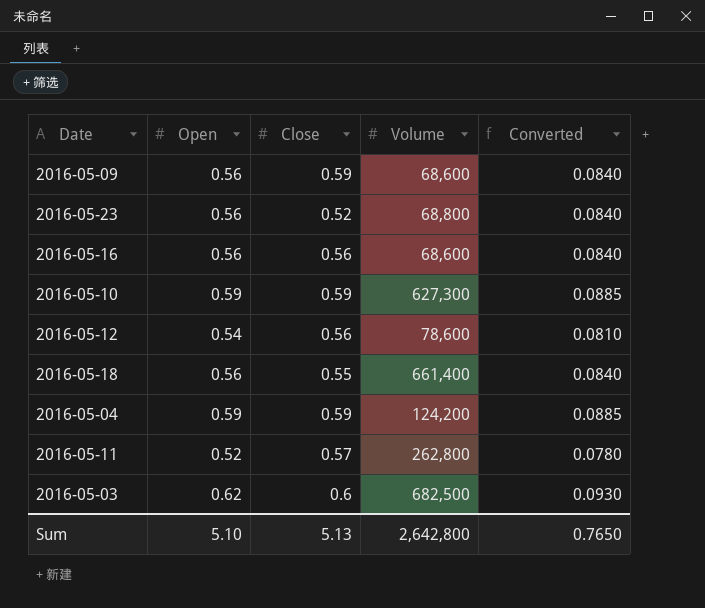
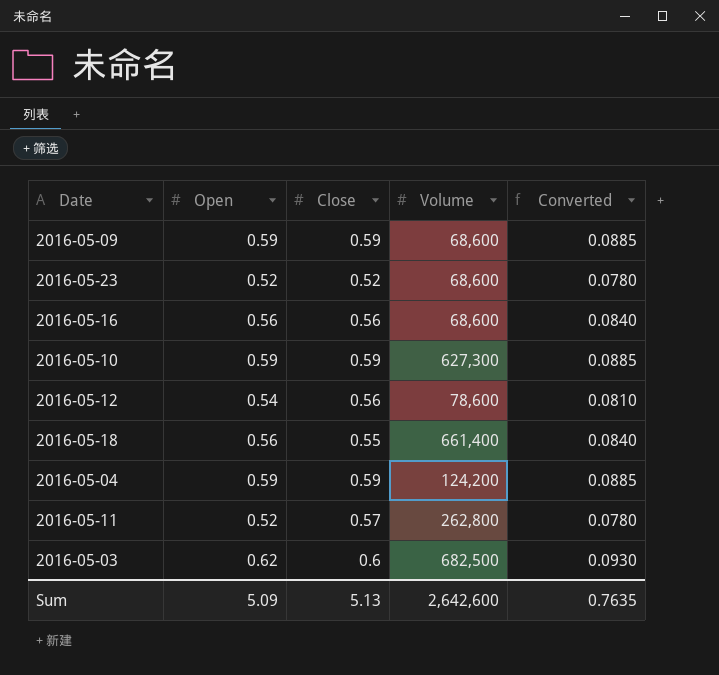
2016-05-09 | Open: 0.56 -> 0.59
2016-05-09 | Converted: 0.0840 -> 0.0885
2016-05-23 | Open: 0.56 -> 0.52
2016-05-23 | Volume: 68,800 -> 68,600
2016-05-23 | Converted: 0.0840 -> 0.0780
Sum | Open: 5.10 -> 5.09
Sum | Volume: 2,642,800 -> 2,642,600
Sum | Converted: 0.7650 -> 0.7635

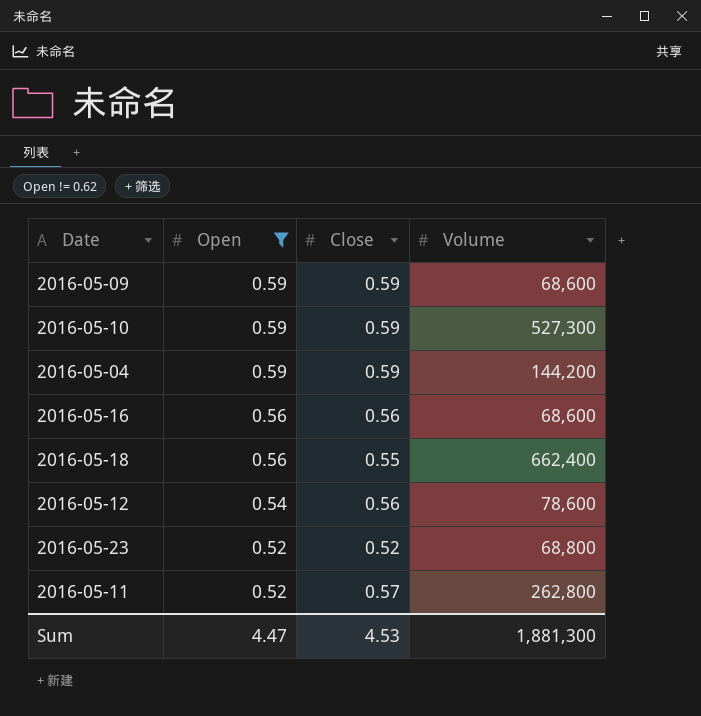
filter: none -> Open != 0.62
row order: none -> Open descending
column Converted | formula: [Open] * 0.15 -> none
2016-05-10 | Volume: 627,300 -> 527,300
2016-05-04 | Volume: 124,200 -> 144,200
2016-05-18 | Volume: 661,400 -> 662,400
2016-05-23 | Volume: 68,600 -> 68,800
Sum | Open: 5.09 -> 4.47
Sum | Close: 5.13 -> 4.53
Sum | Volume: 2,642,600 -> 1,881,300

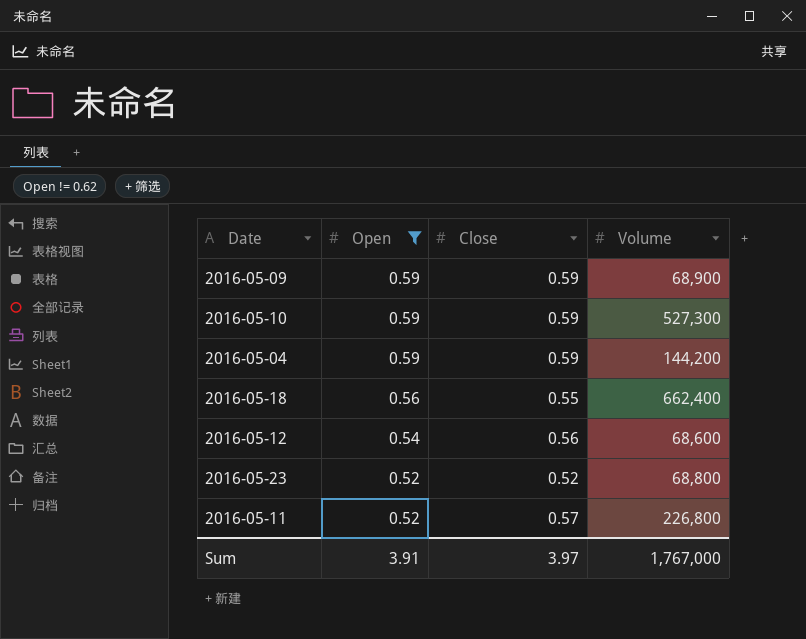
row 2016-05-16: 0.56 | 0.56 | 68,600 -> none
2016-05-09 | Volume: 68,600 -> 68,900
2016-05-12 | Volume: 78,600 -> 68,600
2016-05-11 | Volume: 262,800 -> 226,800
Sum | Open: 4.47 -> 3.91
Sum | Close: 4.53 -> 3.97
Sum | Volume: 1,881,300 -> 1,767,000

